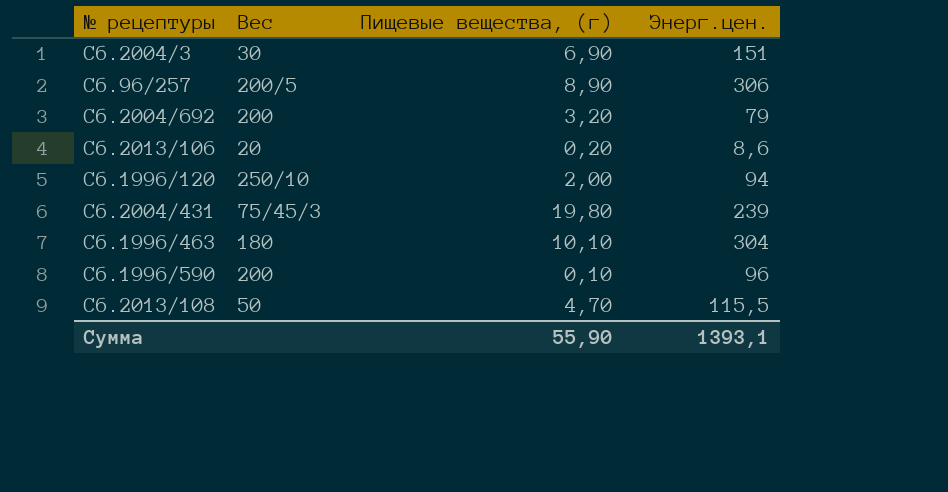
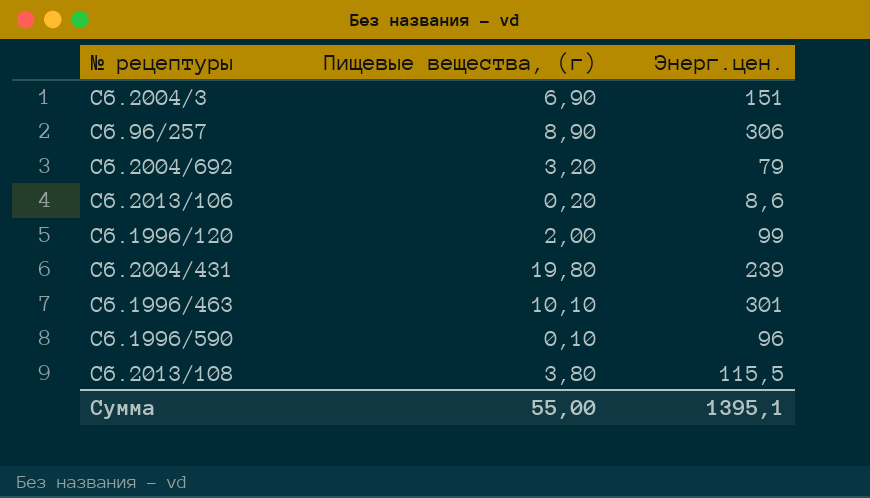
column Вес | position: 2 -> none
Сб.1996/120 | Энерг.цен.: 94 -> 99
Сб.1996/463 | Энерг.цен.: 304 -> 301
Сб.2013/108 | Пищевые вещества, (г): 4,70 -> 3,80
Сумма | Пищевые вещества, (г): 55,90 -> 55,00
Сумма | Энерг.цен.: 1393,1 -> 1395,1

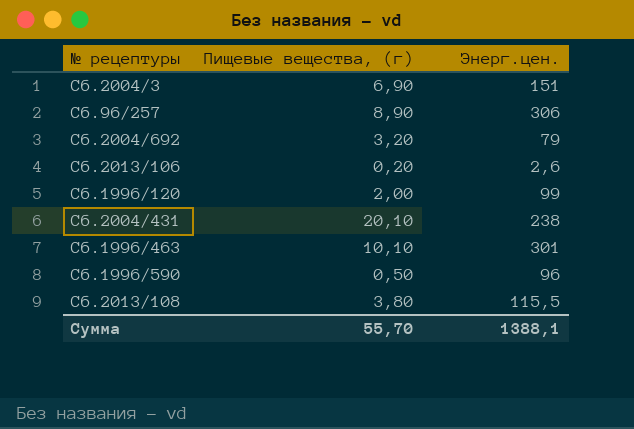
Сб.2013/106 | Энерг.цен.: 8,6 -> 2,6
Сб.2004/431 | Пищевые вещества, (г): 19,80 -> 20,10
Сб.2004/431 | Энерг.цен.: 239 -> 238
Сб.1996/590 | Пищевые вещества, (г): 0,10 -> 0,50
Сумма | Пищевые вещества, (г): 55,00 -> 55,70
Сумма | Энерг.цен.: 1395,1 -> 1388,1

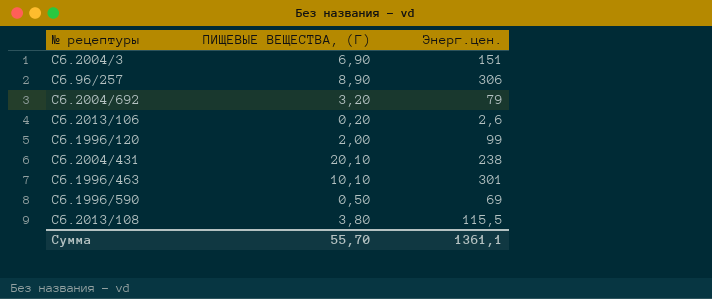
column name: Пищевые вещества, (г) -> ПИЩЕВЫЕ ВЕЩЕСТВА, (Г)
Сб.1996/590 | Энерг.цен.: 96 -> 69
Сумма | Энерг.цен.: 1388,1 -> 1361,1

